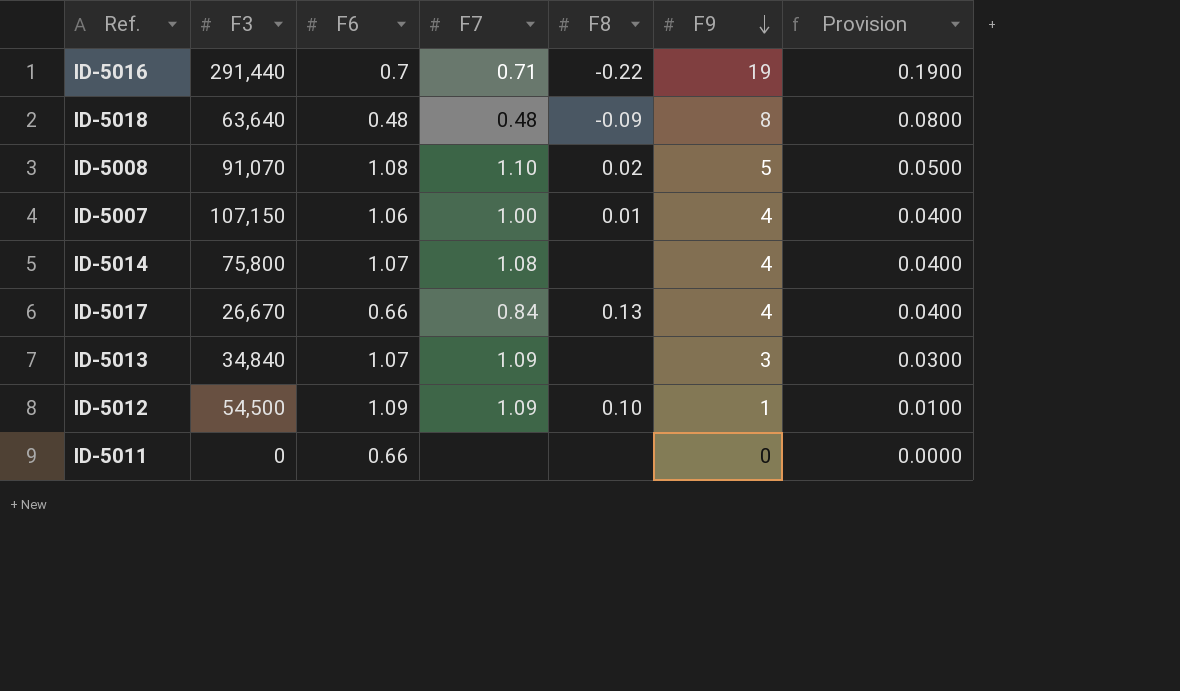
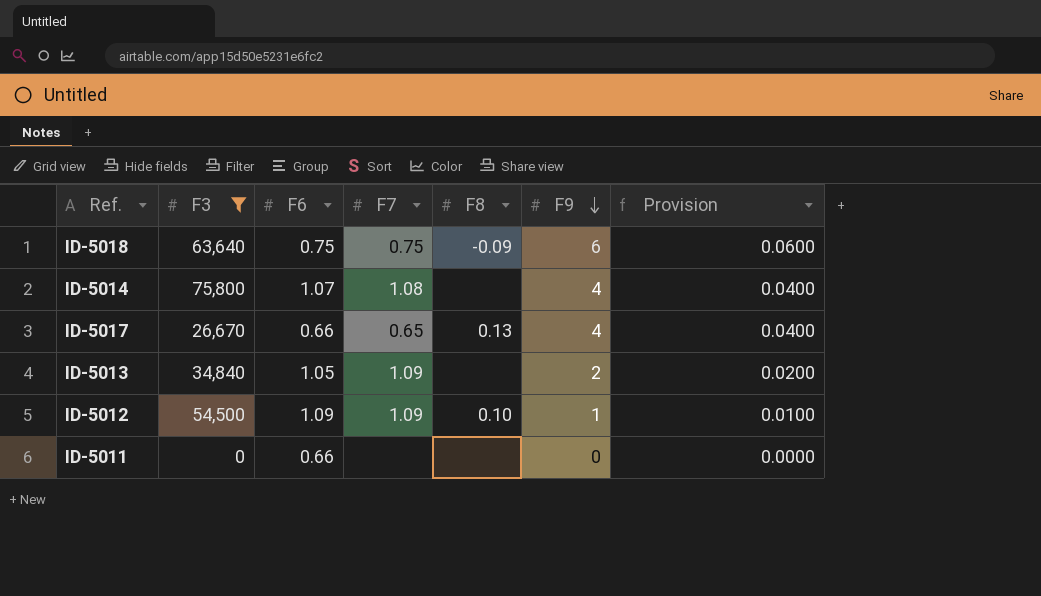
filter: none -> F3 <= 75,800
ID-5018 | F6: 0.48 -> 0.75
ID-5018 | F7: 0.48 -> 0.75
ID-5018 | F9: 8 -> 6
ID-5018 | Provision: 0.0800 -> 0.0600
ID-5017 | F7: 0.84 -> 0.65
ID-5013 | F6: 1.07 -> 1.05
ID-5013 | F9: 3 -> 2
ID-5013 | Provision: 0.0300 -> 0.0200

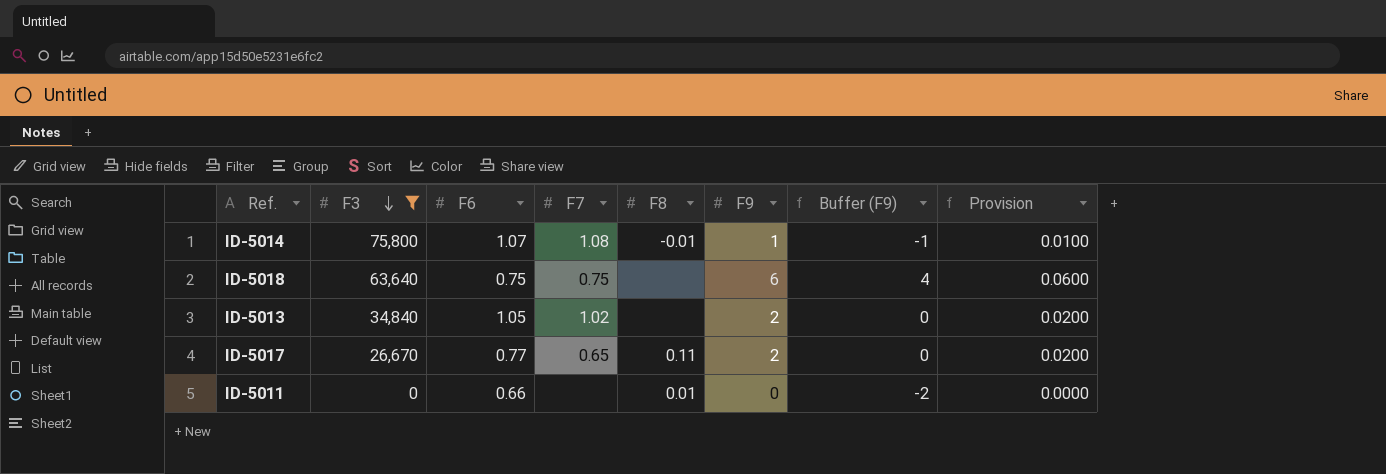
row order: F9 descending -> F3 descending
column Buffer (F9) | formula: none -> [F9] - 2
row ID-5012: 54,500 | 1.09 | 1.09 | 0.10 | 1 | 0.0100 -> none
ID-5014 | F8: none -> -0.01
ID-5014 | F9: 4 -> 1
ID-5014 | Provision: 0.0400 -> 0.0100
ID-5018 | F8: -0.09 -> none
ID-5013 | F7: 1.09 -> 1.02
ID-5017 | F6: 0.66 -> 0.77
ID-5017 | F8: 0.13 -> 0.11
ID-5017 | F9: 4 -> 2
ID-5017 | Provision: 0.0400 -> 0.0200
ID-5011 | F8: none -> 0.01

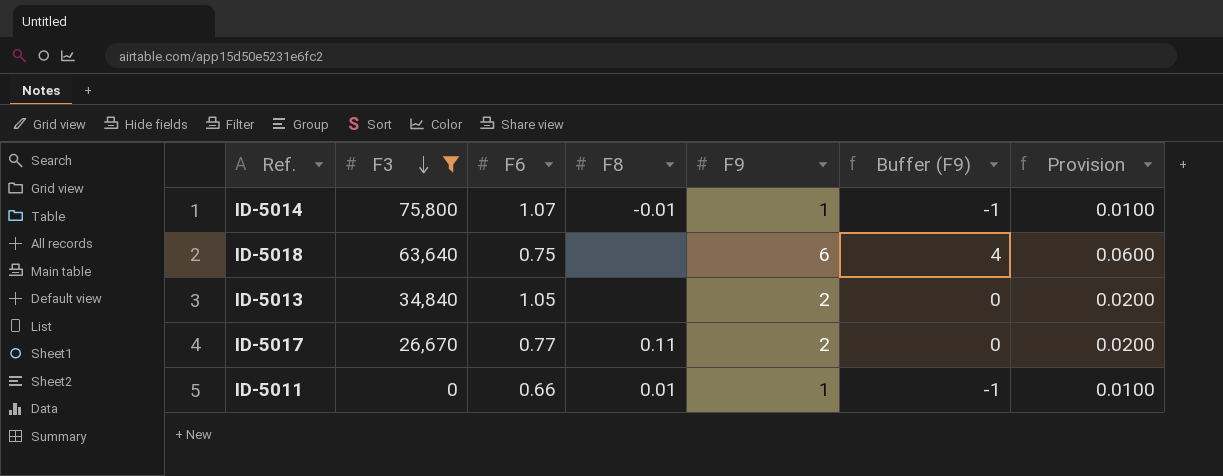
column F7 | position: 4 -> none
ID-5011 | F9: 0 -> 1
ID-5011 | Buffer (F9): -2 -> -1
ID-5011 | Provision: 0.0000 -> 0.0100

